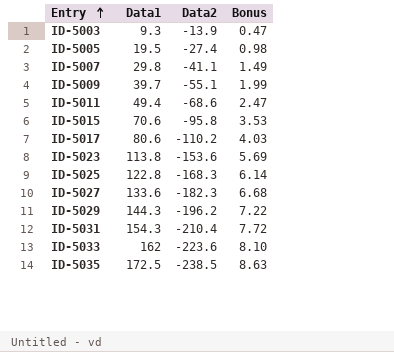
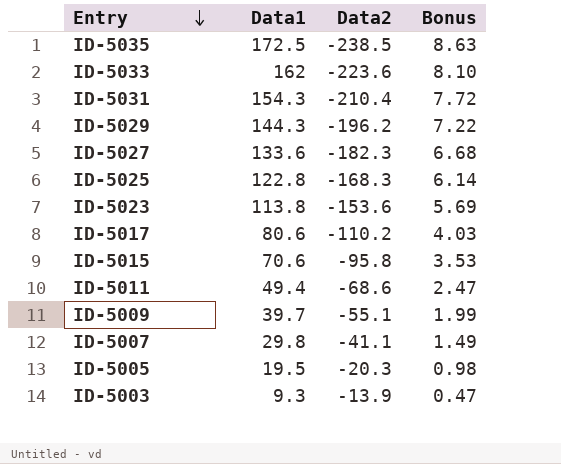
row order: Entry ascending -> Entry descending
ID-5005 | Data2: -27.4 -> -20.3

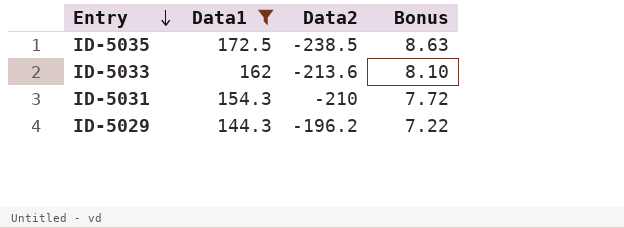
filter: none -> Data1 >= 144.3
ID-5033 | Data2: -223.6 -> -213.6
ID-5031 | Data2: -210.4 -> -210

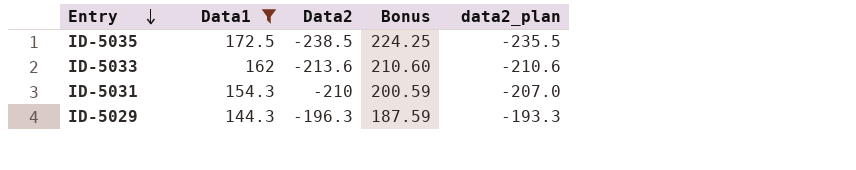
column Bonus | formula: [Data1] * 0.05 -> [Data1] * 1.3
column data2_plan | formula: none -> [Data2] + 3
ID-5029 | Data2: -196.2 -> -196.3

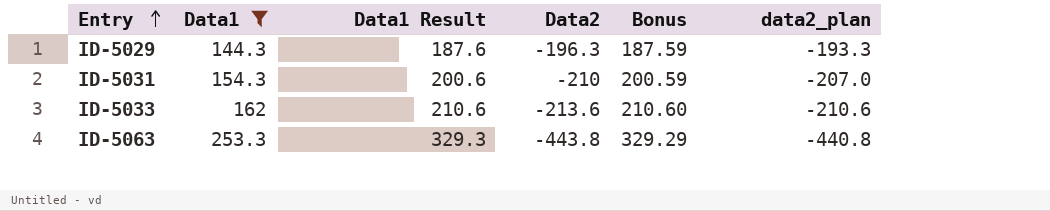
row order: Entry descending -> Entry ascending
column Data1 Result | formula: none -> [Data1] * 1.3
row ID-5035: 172.5 | -238.5 | 224.25 | -235.5 -> none
row ID-5063: none -> 253.3 | 329.3 | -443.8 | 329.29 | -440.8

